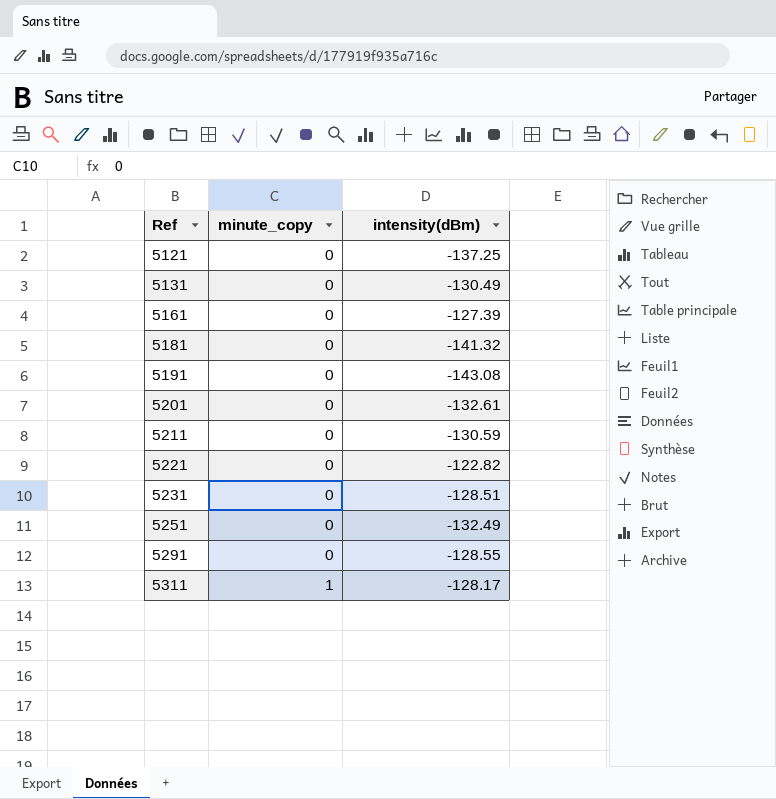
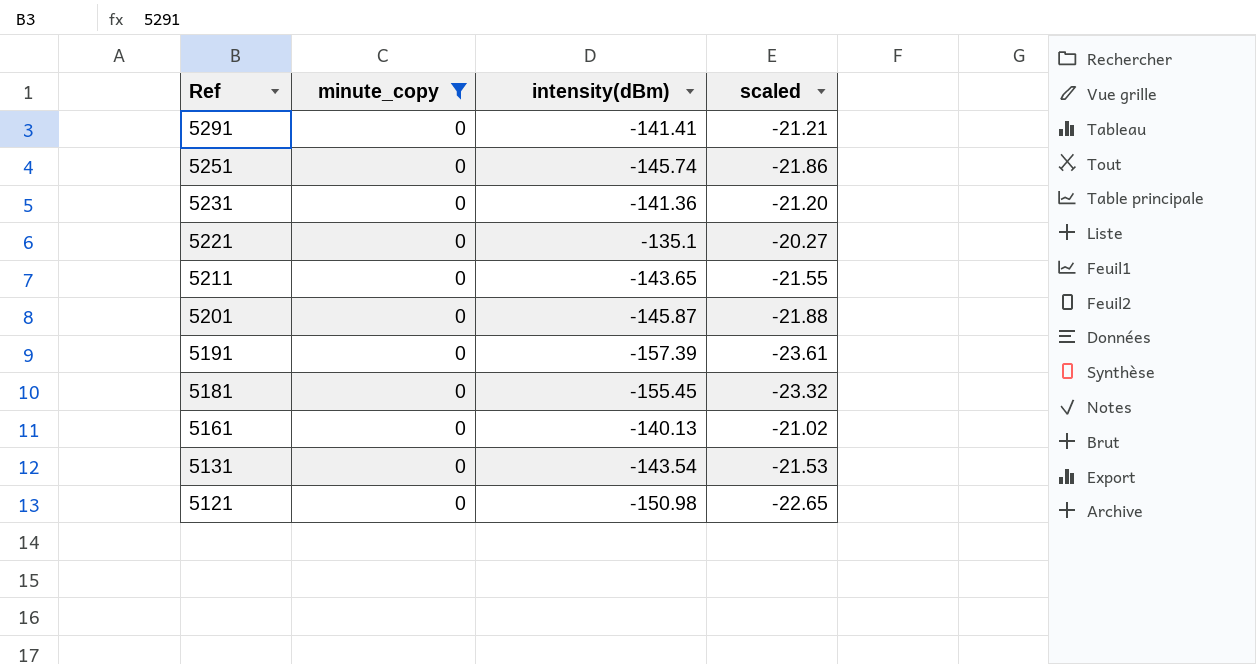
filter: none -> minute_copy = 0
row order: Ref ascending -> Ref descending
column scaled | formula: none -> [intensity(dBm)] * 0.15
5291 | intensity(dBm): -128.55 -> -141.41
5251 | intensity(dBm): -132.49 -> -145.74
5231 | intensity(dBm): -128.51 -> -141.36
5221 | intensity(dBm): -122.82 -> -135.1
5211 | intensity(dBm): -130.59 -> -143.65
5201 | intensity(dBm): -132.61 -> -145.87
5191 | intensity(dBm): -143.08 -> -157.39
5181 | intensity(dBm): -141.32 -> -155.45
5161 | intensity(dBm): -127.39 -> -140.13
5131 | intensity(dBm): -130.49 -> -143.54
5121 | intensity(dBm): -137.25 -> -150.98

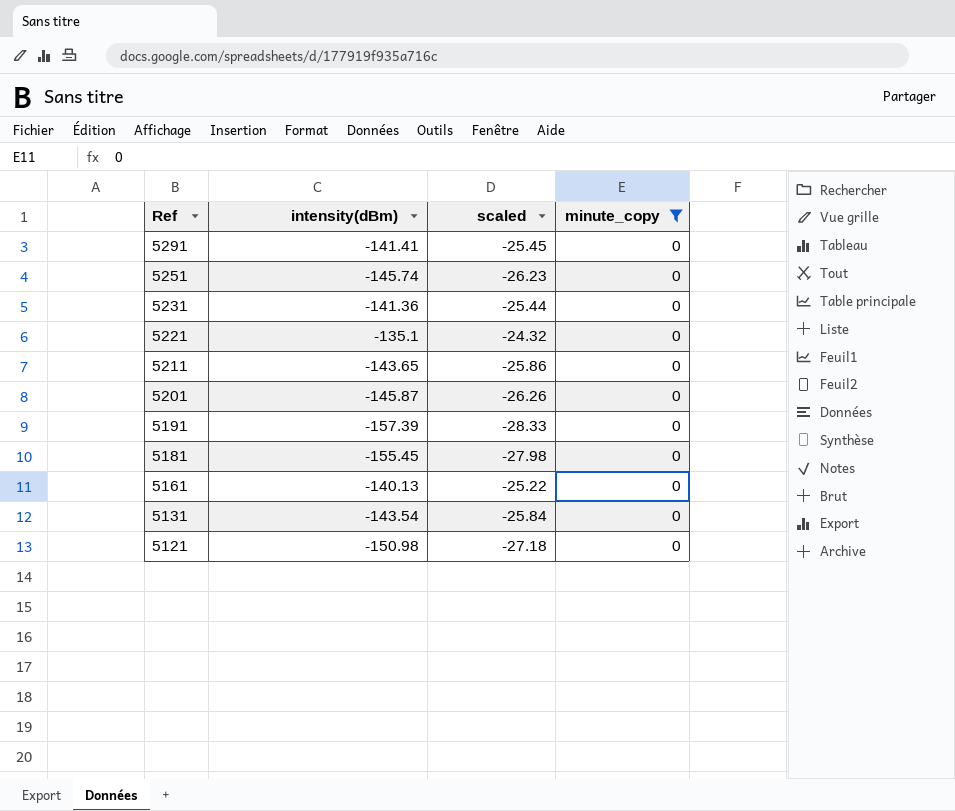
column scaled | formula: [intensity(dBm)] * 0.15 -> [intensity(dBm)] * 0.18
column minute_copy | position: 2 -> 4

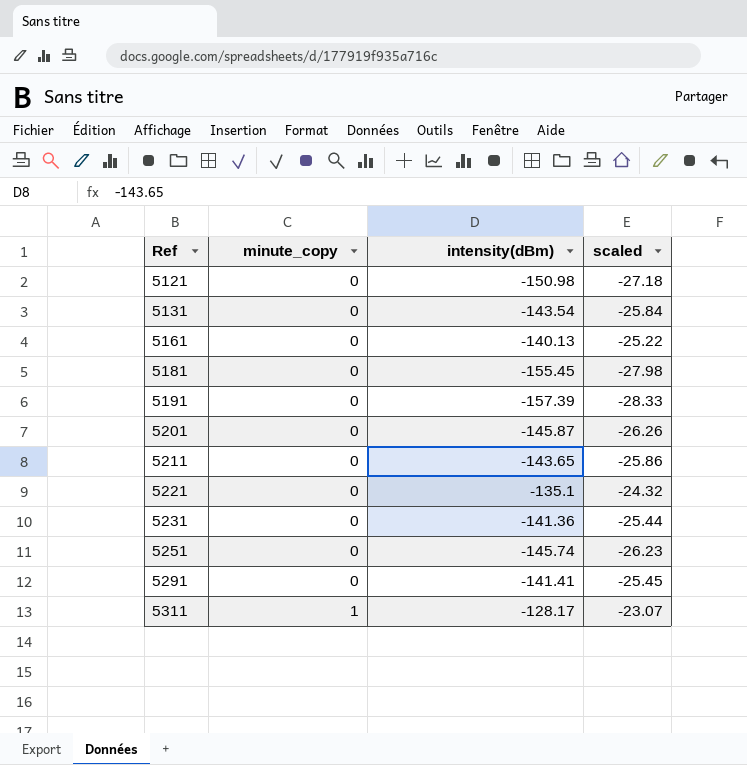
filter: minute_copy = 0 -> none
row order: Ref descending -> Ref ascending
column minute_copy | position: 4 -> 2

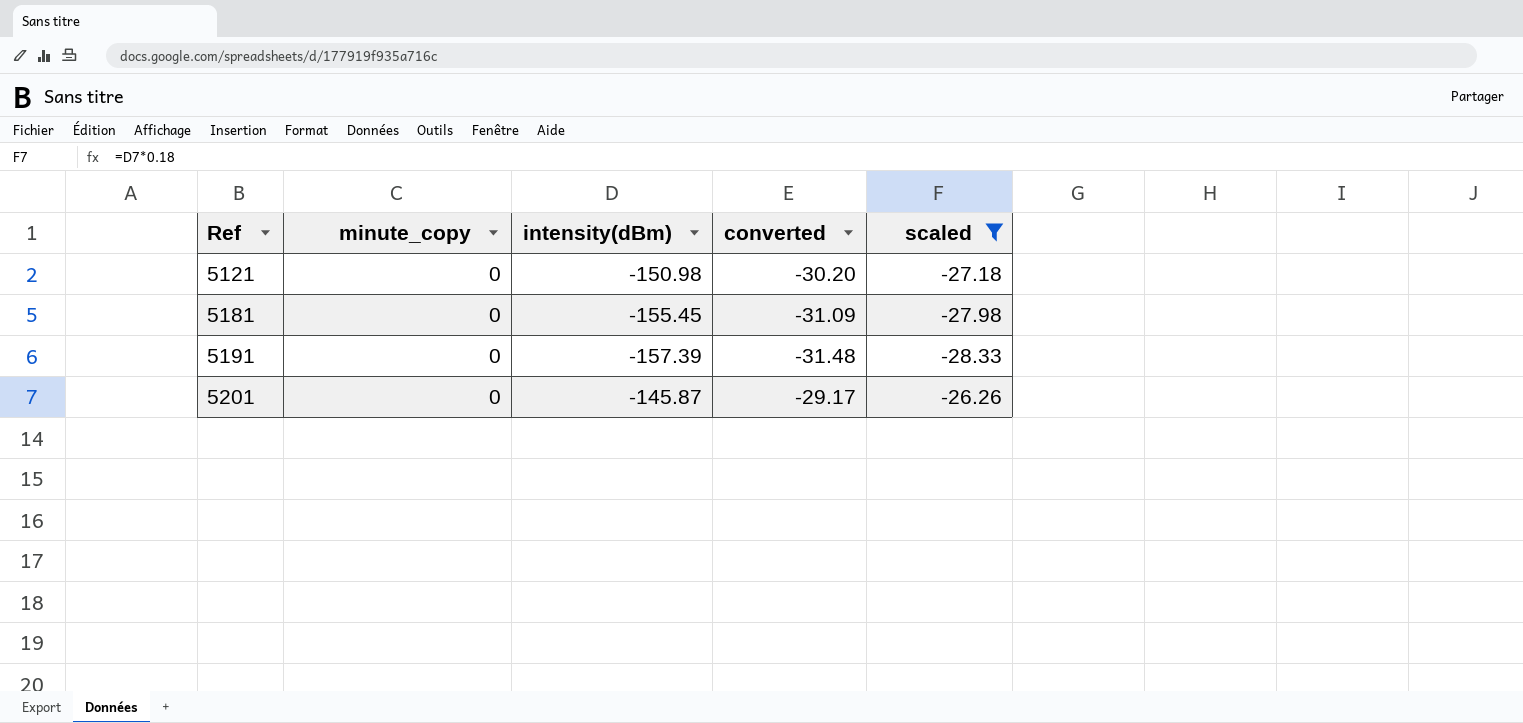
filter: none -> scaled <= -26.26
column converted | formula: none -> [intensity(dBm)] * 0.2

